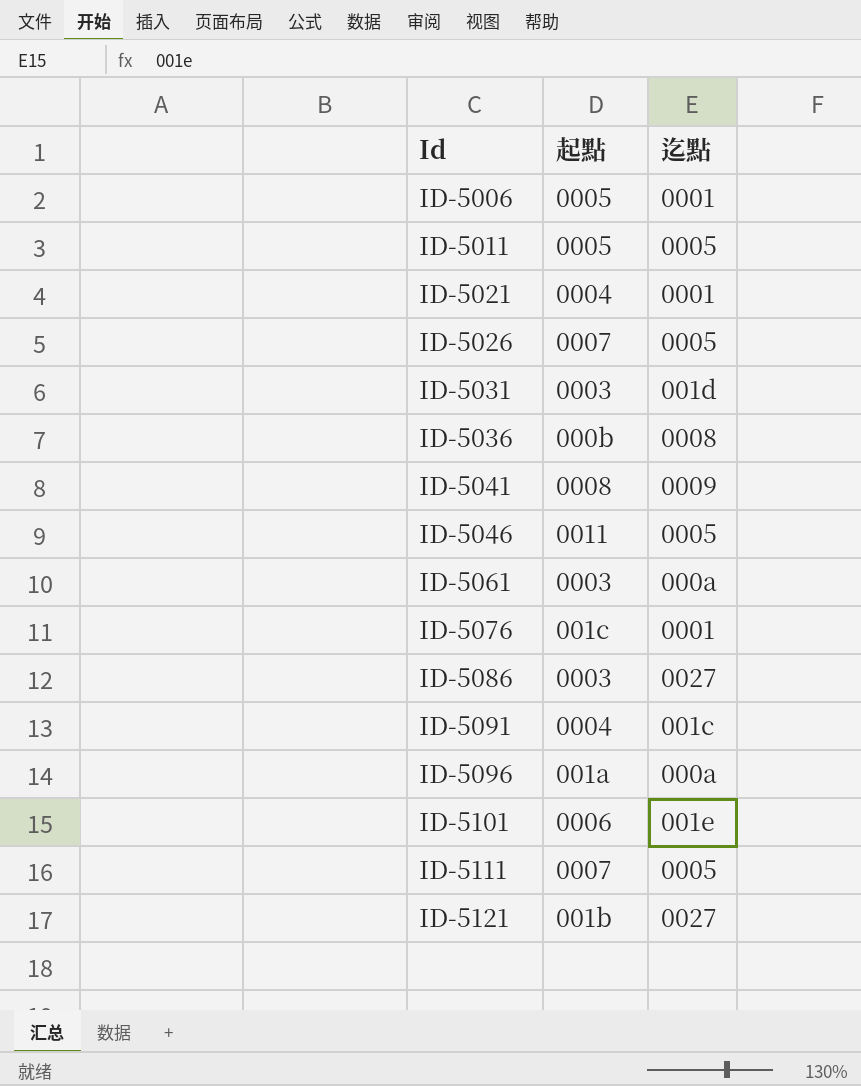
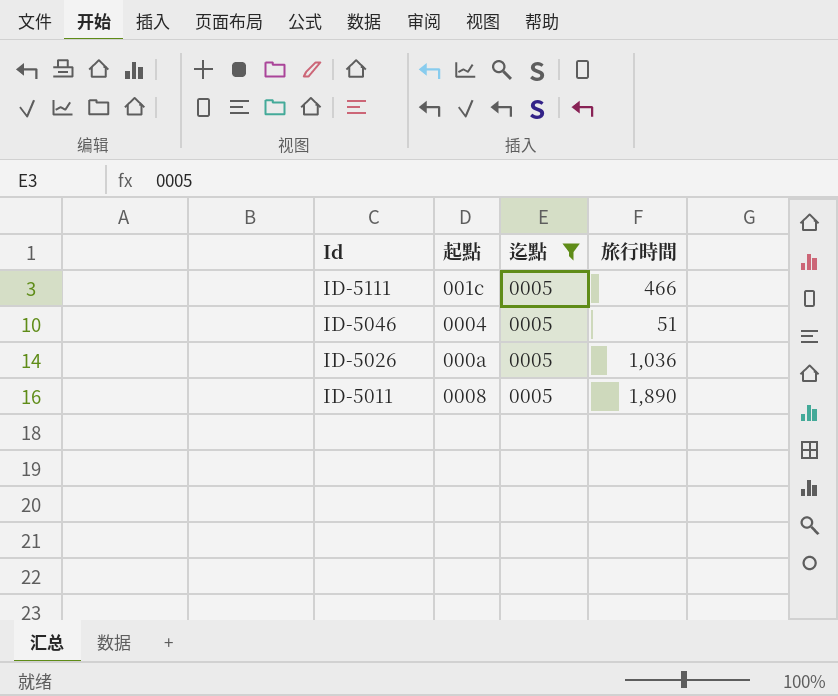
filter: none -> 迄點 = 0005
row order: Id ascending -> Id descending
column 旅行時間 | position: none -> 4
ID-5111 | 起點: 0007 -> 001c
ID-5046 | 起點: 0011 -> 0004
ID-5026 | 起點: 0007 -> 000a
ID-5011 | 起點: 0005 -> 0008

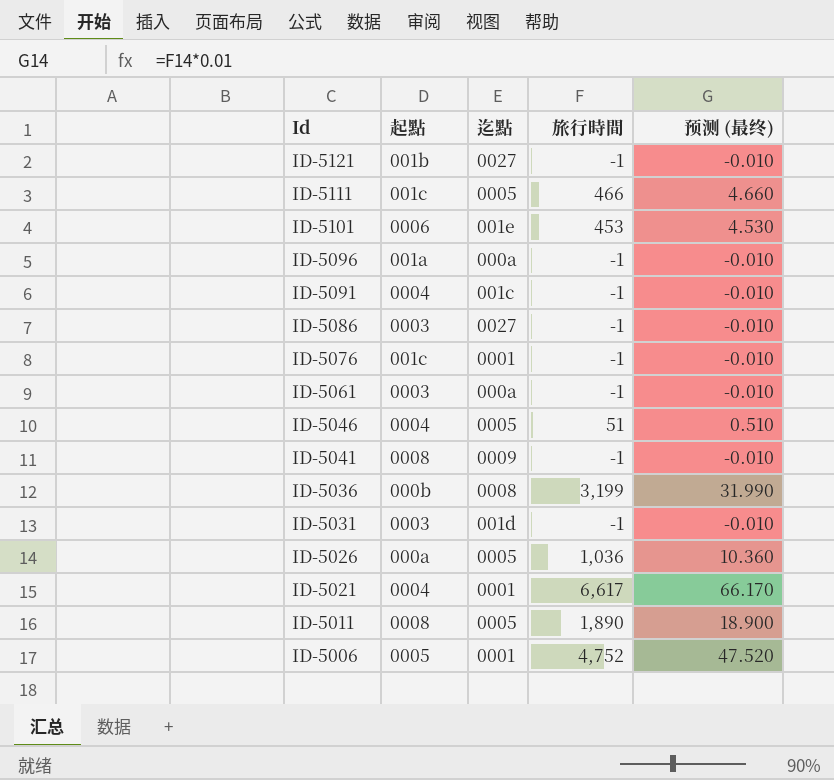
filter: 迄點 = 0005 -> none
column 预测 (最终) | formula: none -> [旅行時間] * 0.01

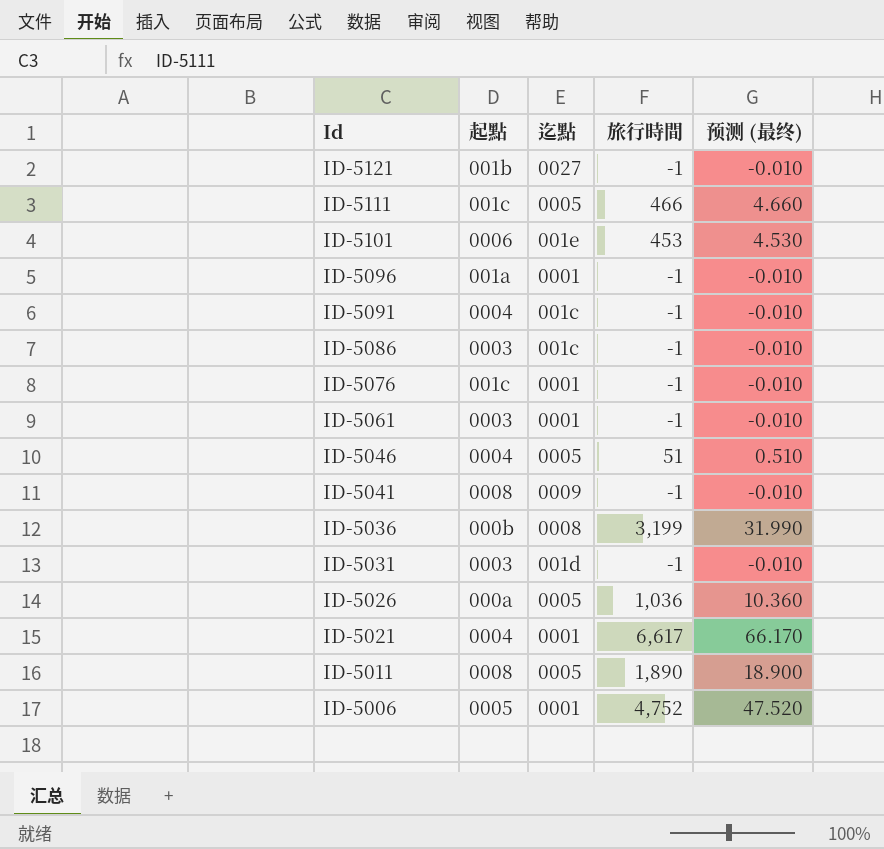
ID-5096 | 迄點: 000a -> 0001
ID-5086 | 迄點: 0027 -> 001c
ID-5061 | 迄點: 000a -> 0001

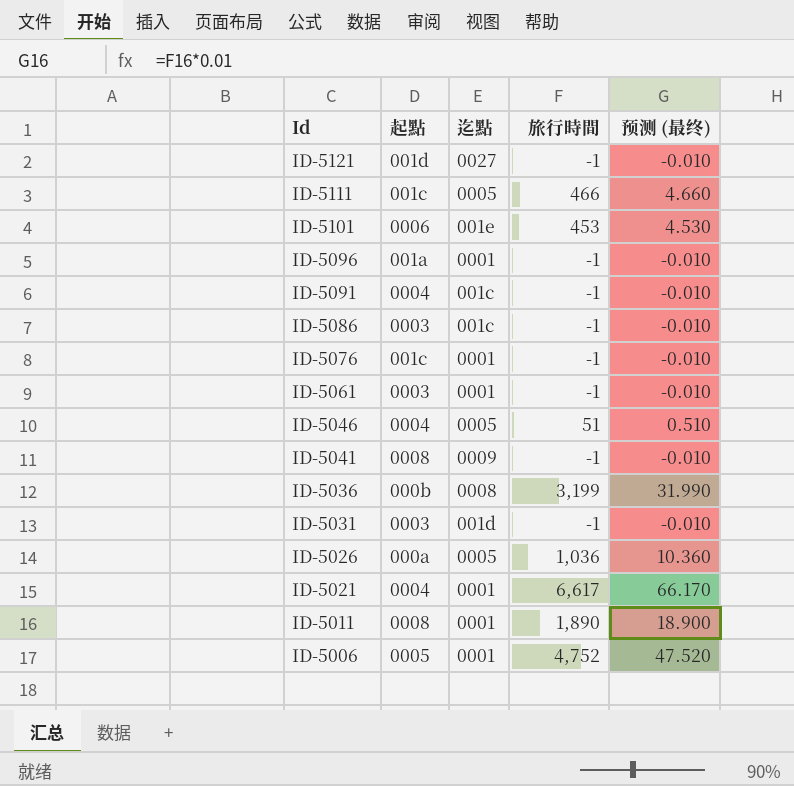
ID-5121 | 起點: 001b -> 001d
ID-5011 | 迄點: 0005 -> 0001

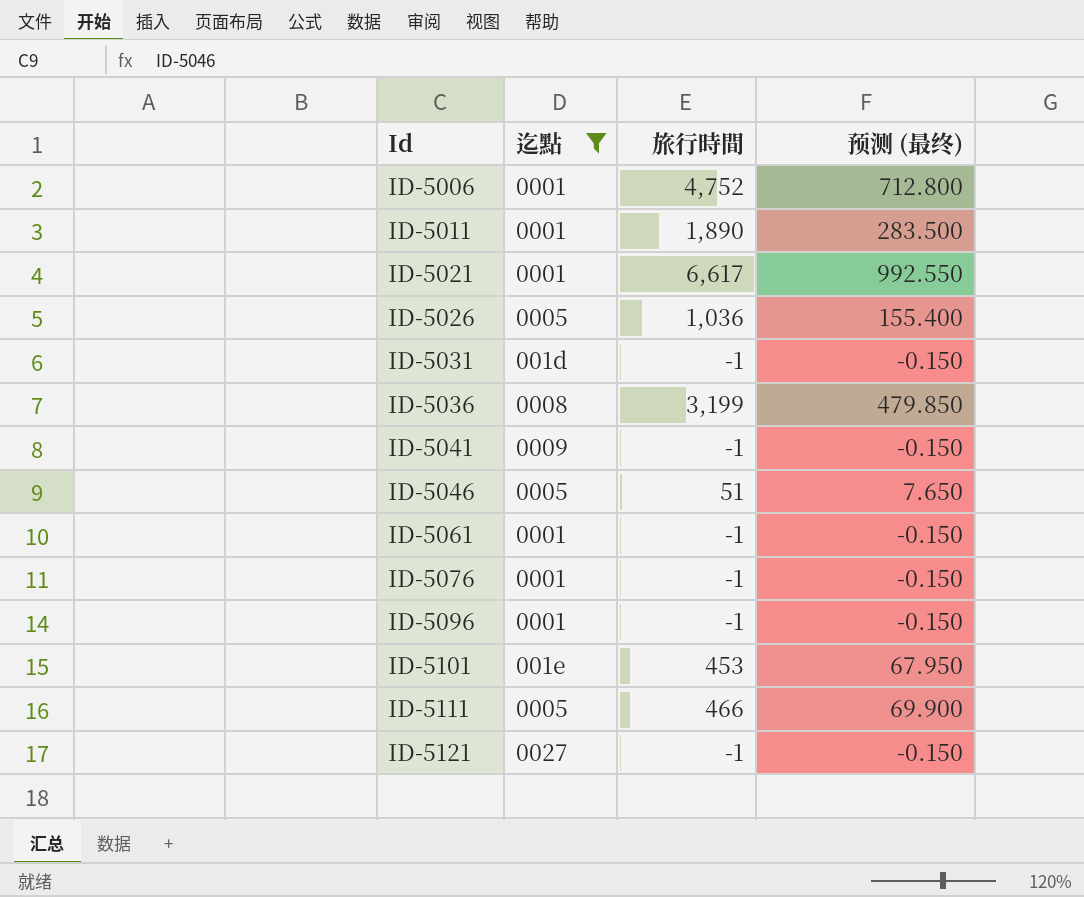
filter: none -> 迄點 != 001c
row order: Id descending -> Id ascending
column 起點 | position: 2 -> none
column 预测 (最终) | formula: [旅行時間] * 0.01 -> [旅行時間] * 0.15

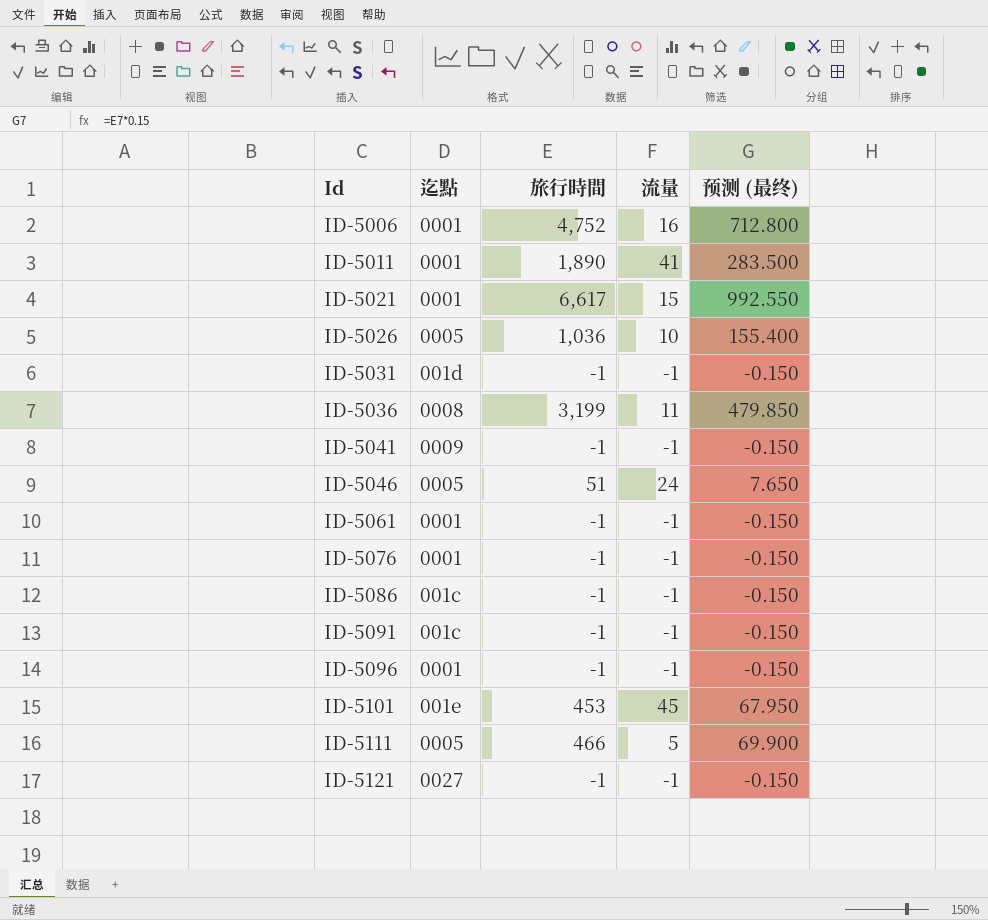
filter: 迄點 != 001c -> none
column 流量 | position: none -> 4

